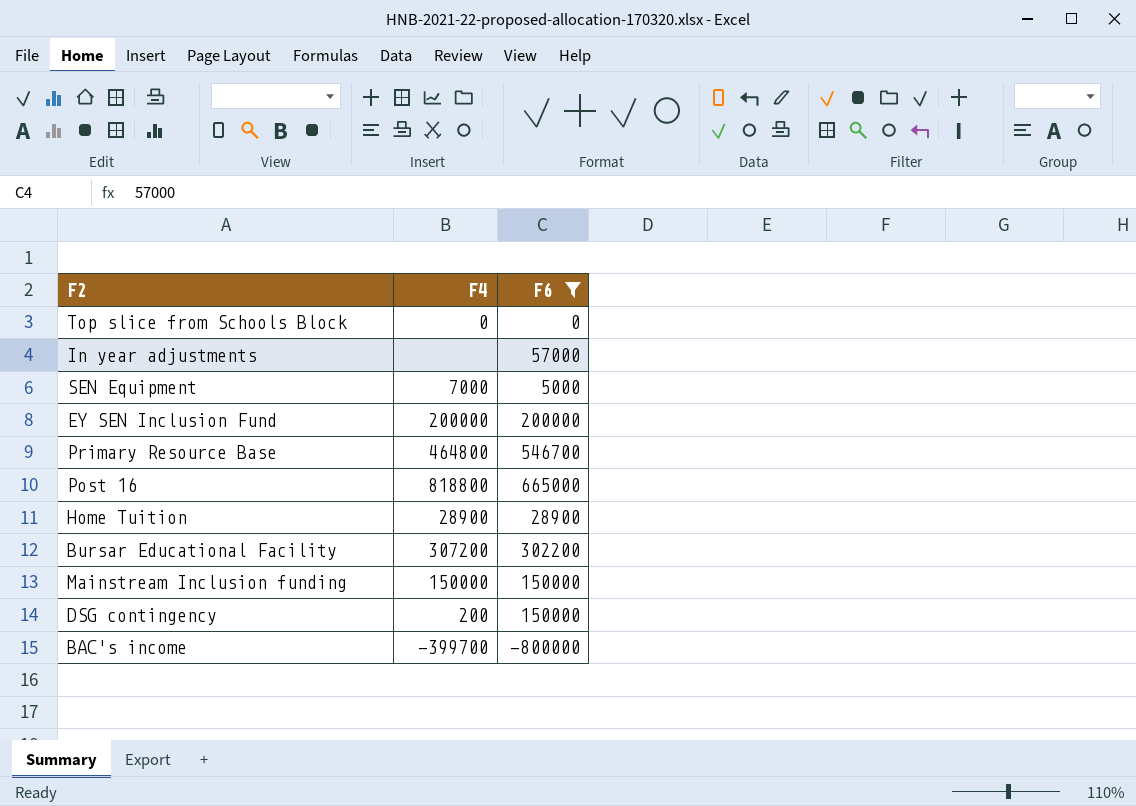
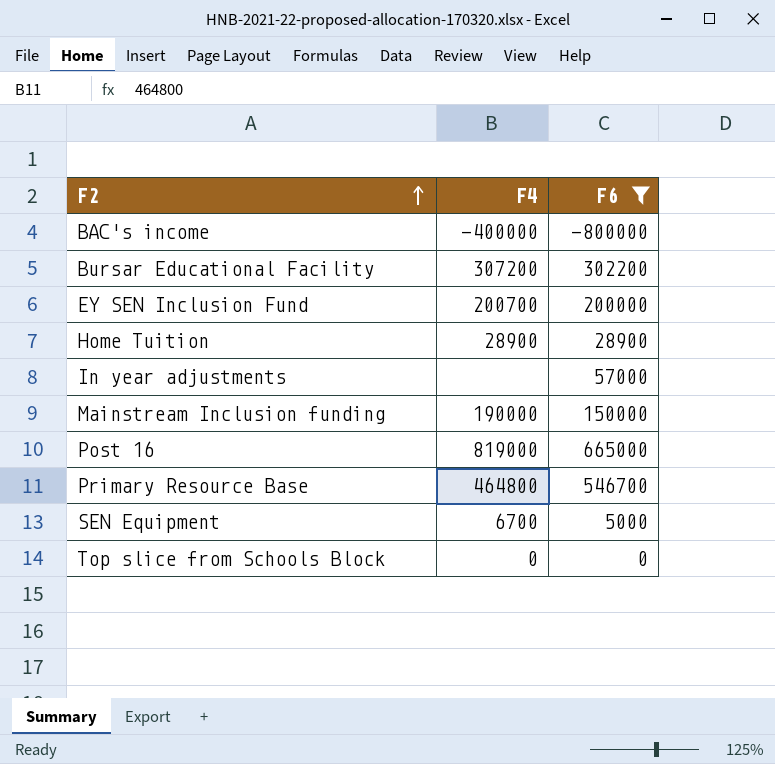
row order: none -> F2 ascending
row DSG contingency: 200 | 150000 -> none
BAC's income | F4: -399700 -> -400000
EY SEN Inclusion Fund | F4: 200000 -> 200700
Mainstream Inclusion funding | F4: 150000 -> 190000
Post 16 | F4: 818800 -> 819000
SEN Equipment | F4: 7000 -> 6700

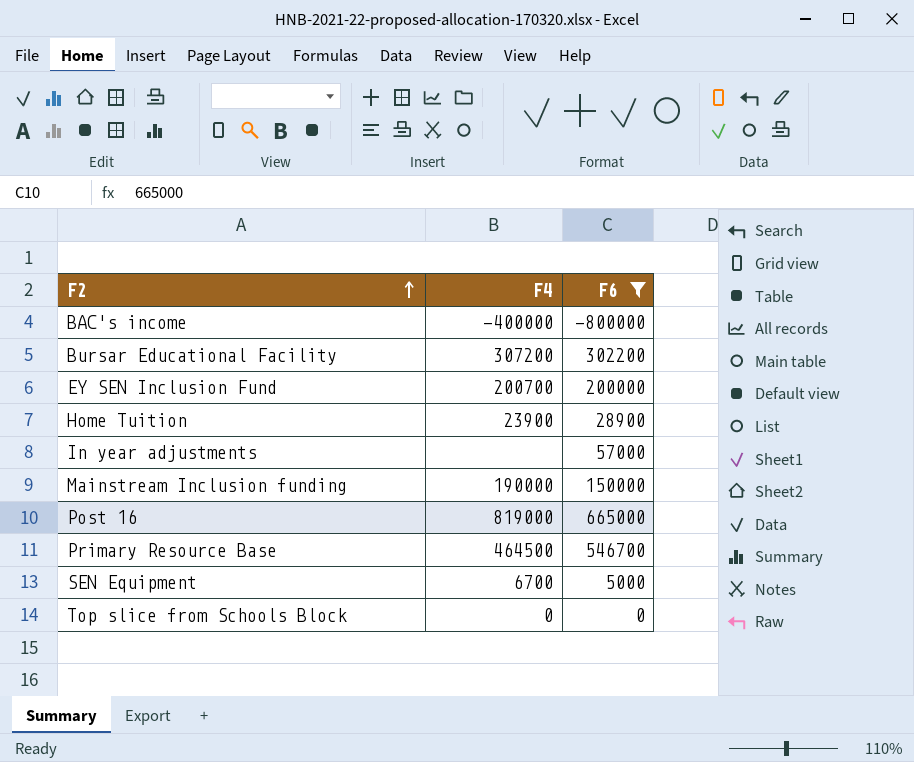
Home Tuition | F4: 28900 -> 23900
Primary Resource Base | F4: 464800 -> 464500

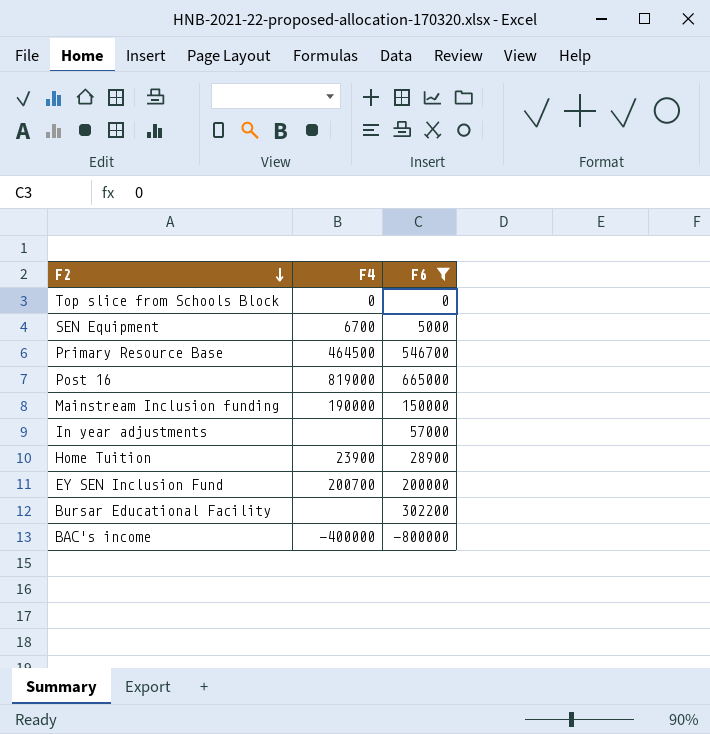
row order: F2 ascending -> F2 descending
Bursar Educational Facility | F4: 307200 -> none

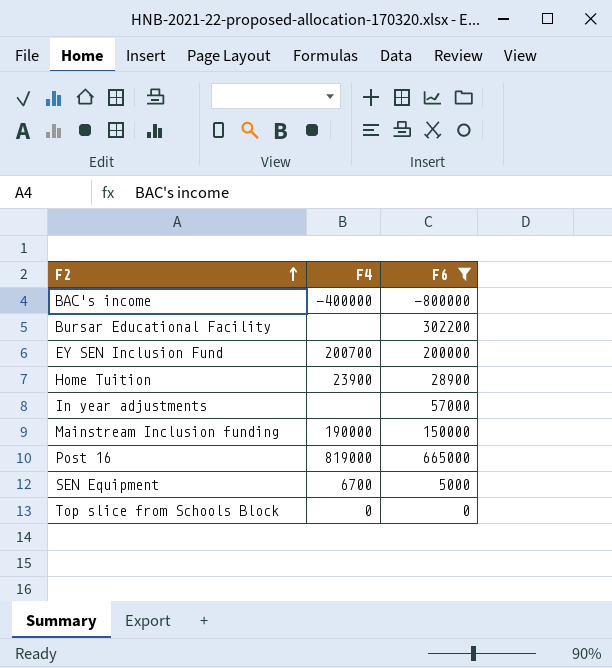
row order: F2 descending -> F2 ascending
row Primary Resource Base: 464500 | 546700 -> none

